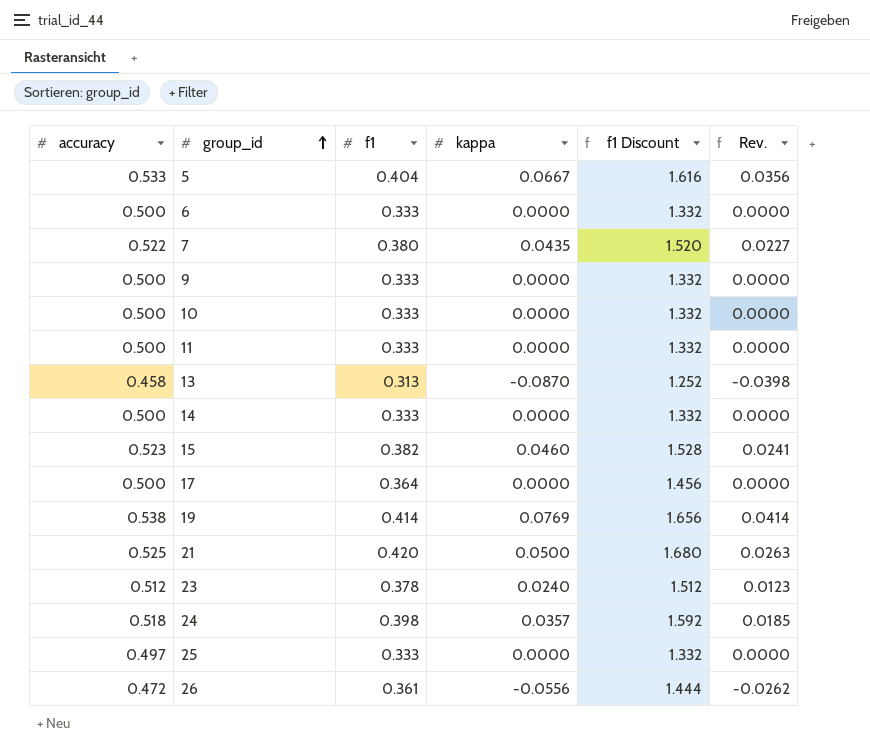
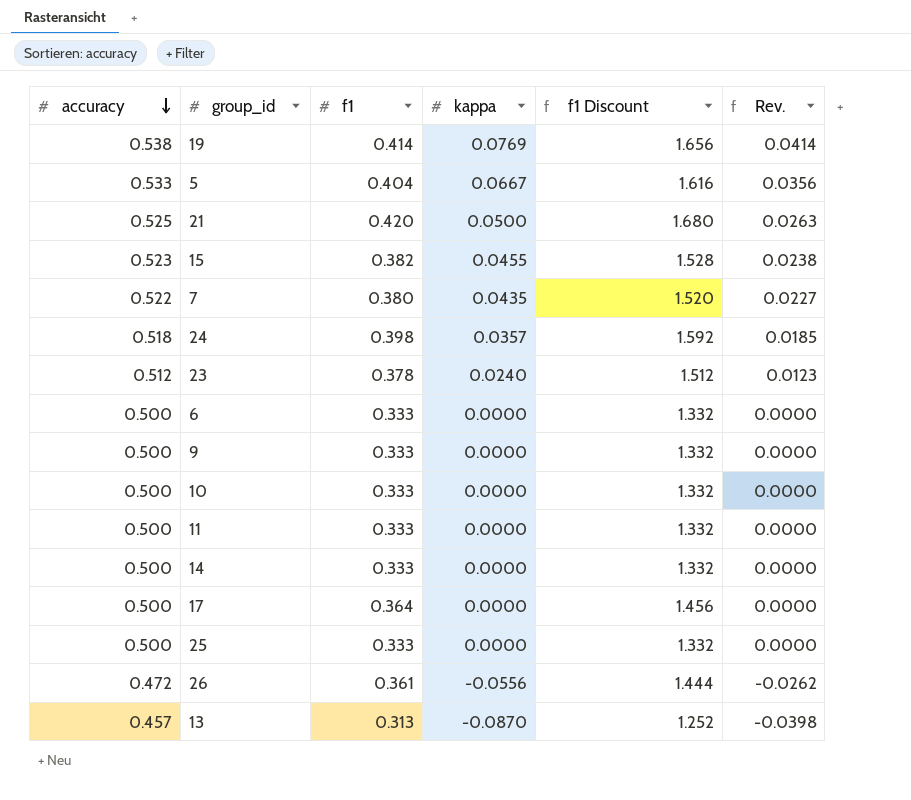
row order: group_id ascending -> accuracy descending
15 | kappa: 0.0460 -> 0.0455
15 | Rev.: 0.0241 -> 0.0238
25 | accuracy: 0.497 -> 0.500
13 | accuracy: 0.458 -> 0.457

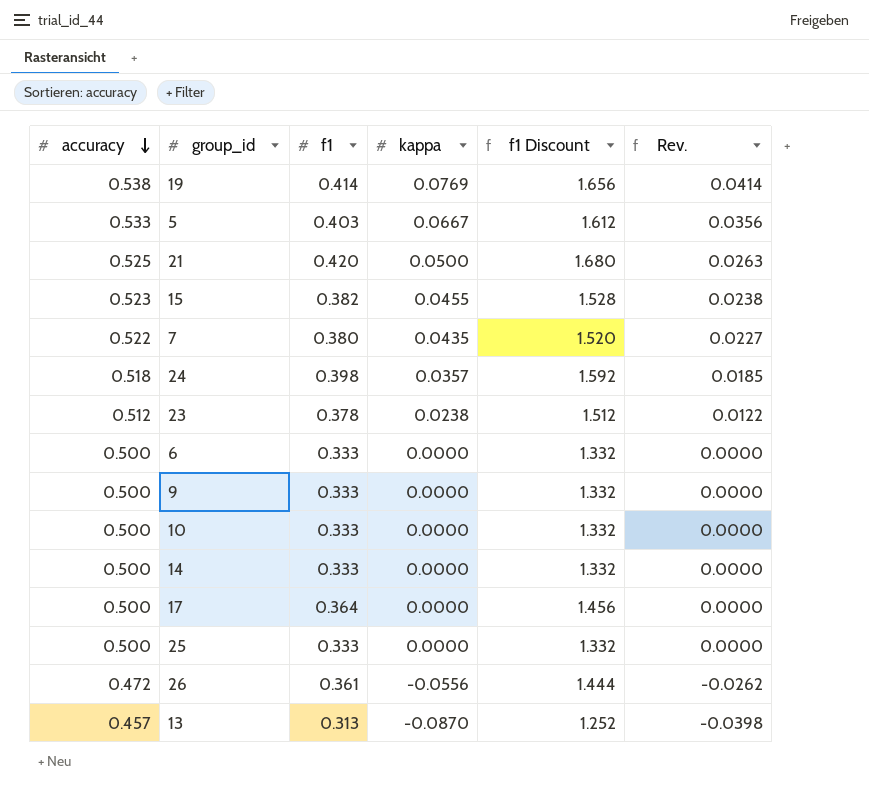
row 11: 0.500 | 0.333 | 0.0000 | 1.332 | 0.0000 -> none
5 | f1: 0.404 -> 0.403
5 | f1 Discount: 1.616 -> 1.612
23 | kappa: 0.0240 -> 0.0238
23 | Rev.: 0.0123 -> 0.0122

